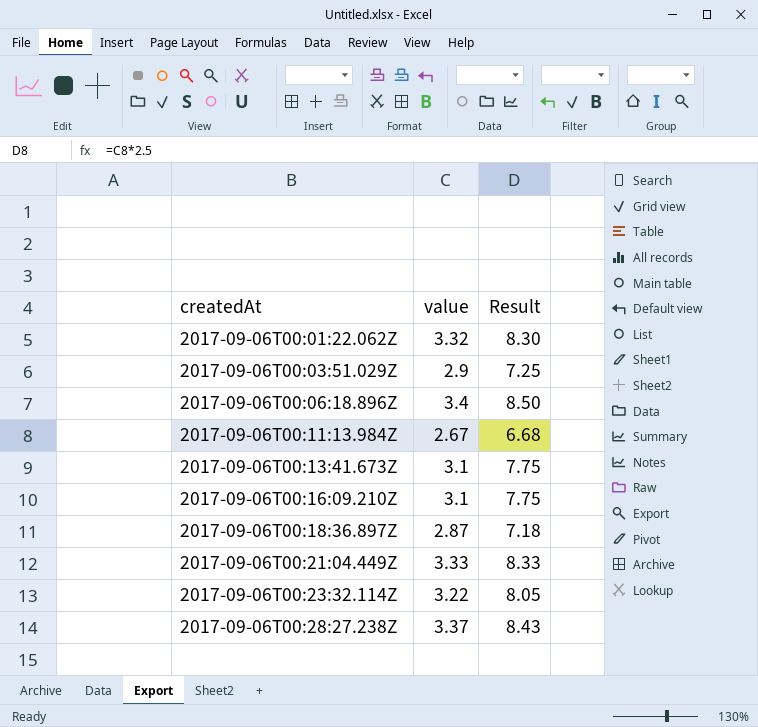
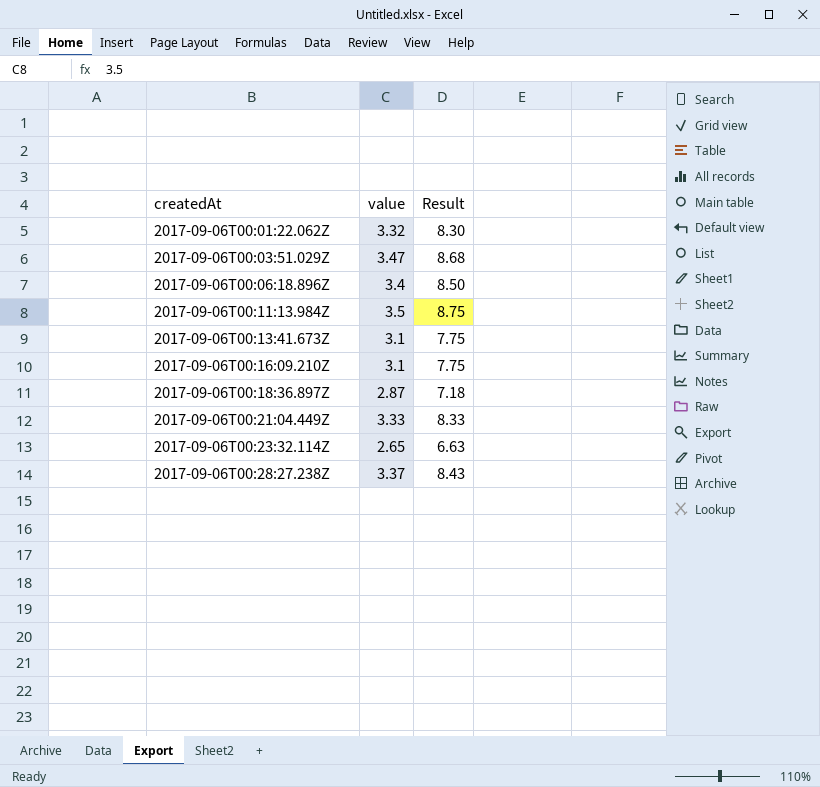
2017-09-06T00:03:51.029Z | value: 2.9 -> 3.47
2017-09-06T00:03:51.029Z | Result: 7.25 -> 8.68
2017-09-06T00:11:13.984Z | value: 2.67 -> 3.5
2017-09-06T00:11:13.984Z | Result: 6.68 -> 8.75
2017-09-06T00:23:32.114Z | value: 3.22 -> 2.65
2017-09-06T00:23:32.114Z | Result: 8.05 -> 6.63

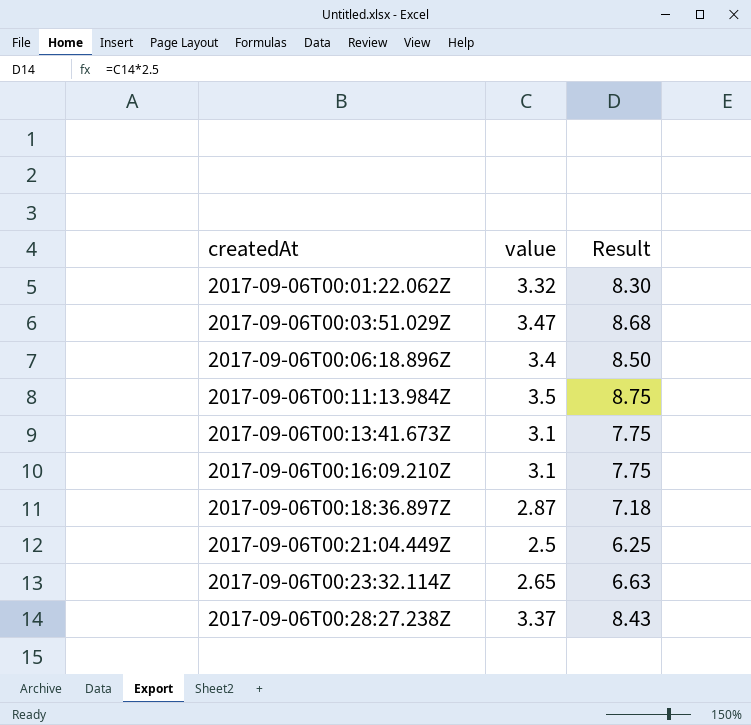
2017-09-06T00:21:04.449Z | value: 3.33 -> 2.5
2017-09-06T00:21:04.449Z | Result: 8.33 -> 6.25

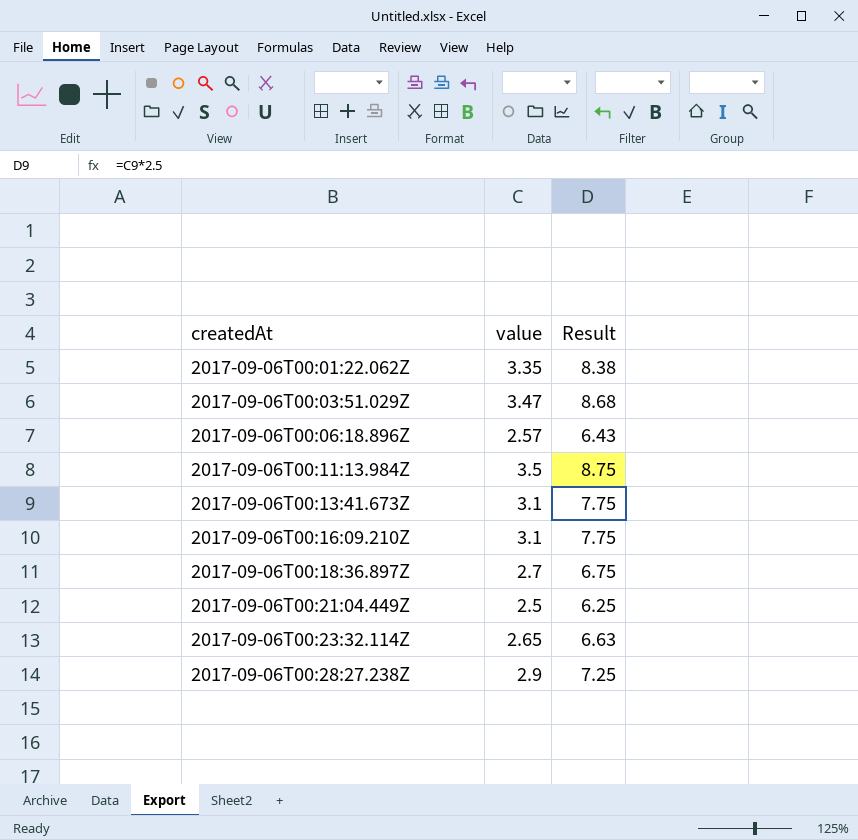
2017-09-06T00:01:22.062Z | value: 3.32 -> 3.35
2017-09-06T00:01:22.062Z | Result: 8.30 -> 8.38
2017-09-06T00:06:18.896Z | value: 3.4 -> 2.57
2017-09-06T00:06:18.896Z | Result: 8.50 -> 6.43
2017-09-06T00:18:36.897Z | value: 2.87 -> 2.7
2017-09-06T00:18:36.897Z | Result: 7.18 -> 6.75
2017-09-06T00:28:27.238Z | value: 3.37 -> 2.9
2017-09-06T00:28:27.238Z | Result: 8.43 -> 7.25

